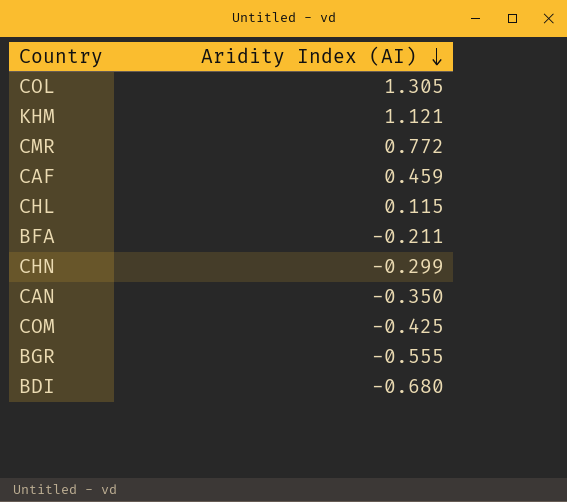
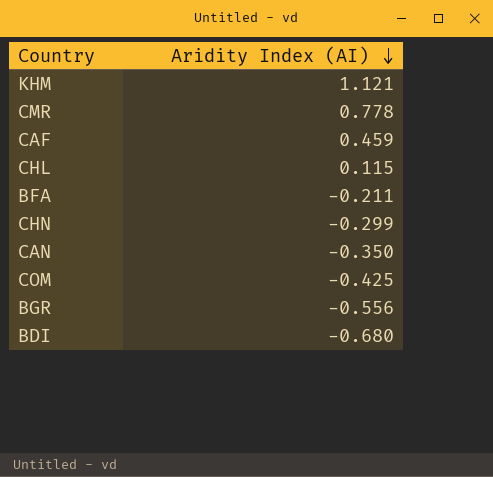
row COL: 1.305 -> none
CMR | Aridity Index (AI): 0.772 -> 0.778
BGR | Aridity Index (AI): -0.555 -> -0.556

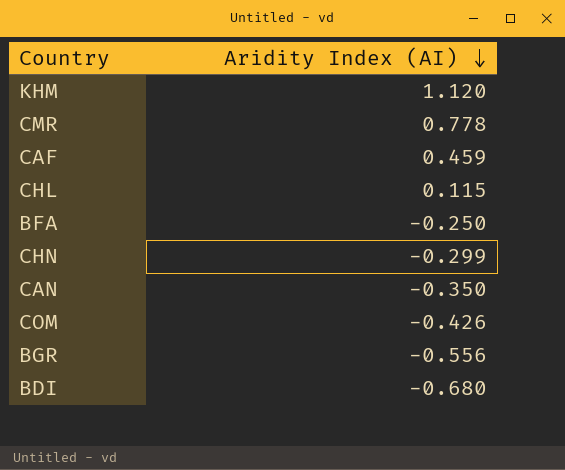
KHM | Aridity Index (AI): 1.121 -> 1.120
BFA | Aridity Index (AI): -0.211 -> -0.250
COM | Aridity Index (AI): -0.425 -> -0.426

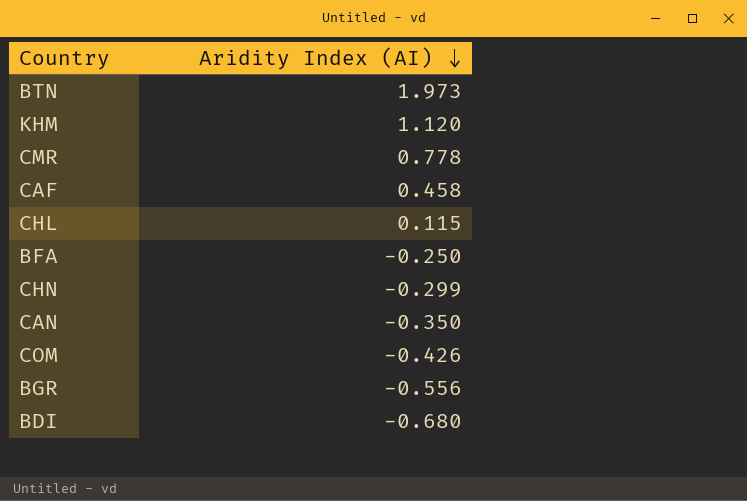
row BTN: none -> 1.973
CAF | Aridity Index (AI): 0.459 -> 0.458

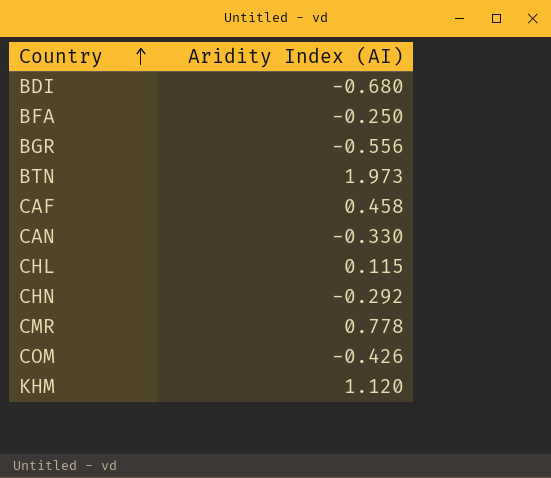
row order: Aridity Index (AI) descending -> Country ascending
CAN | Aridity Index (AI): -0.350 -> -0.330
CHN | Aridity Index (AI): -0.299 -> -0.292

